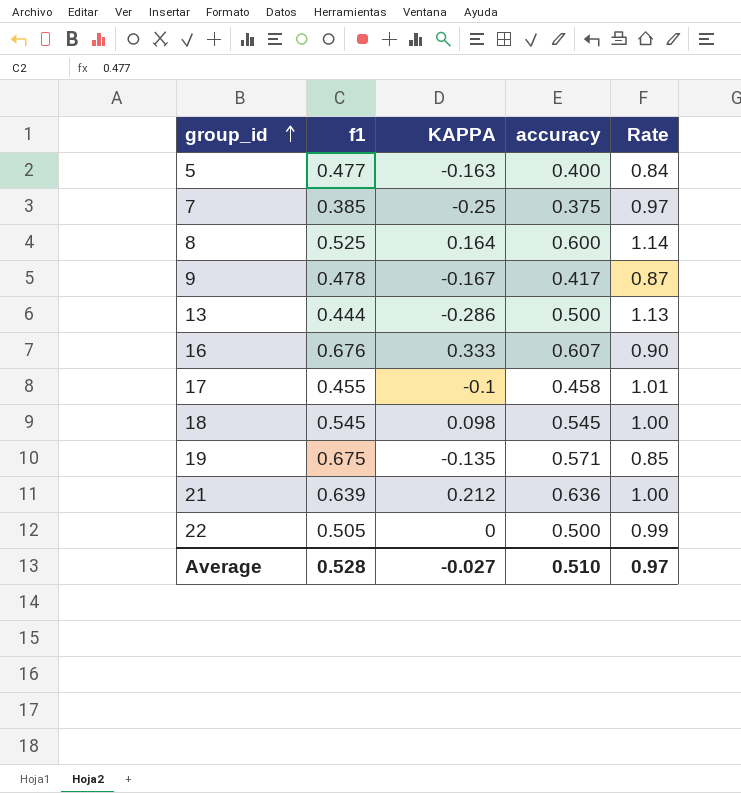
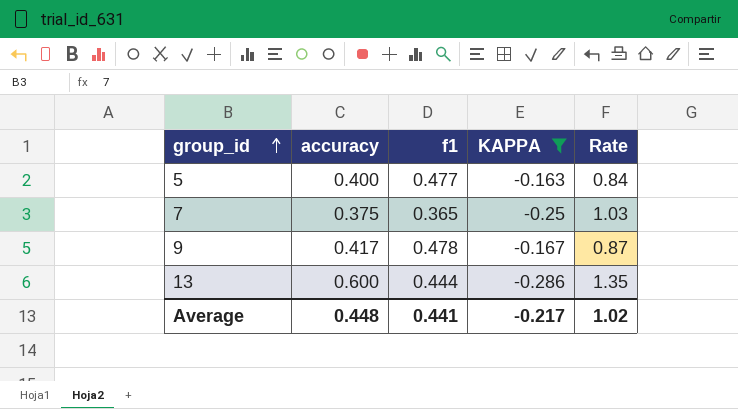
filter: none -> KAPPA <= -0.163
column accuracy | position: 4 -> 2
7 | f1: 0.385 -> 0.365
7 | Rate: 0.97 -> 1.03
13 | accuracy: 0.500 -> 0.600
13 | Rate: 1.13 -> 1.35
Average | accuracy: 0.510 -> 0.448
Average | f1: 0.528 -> 0.441
Average | KAPPA: -0.027 -> -0.217
Average | Rate: 0.97 -> 1.02

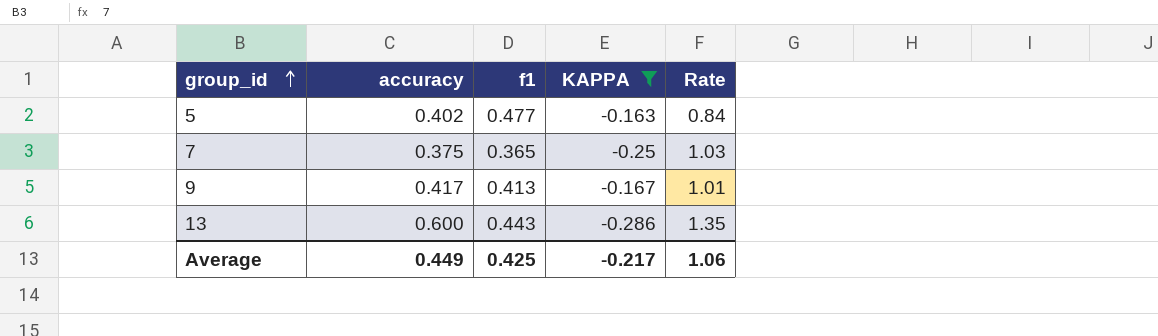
5 | accuracy: 0.400 -> 0.402
9 | f1: 0.478 -> 0.413
9 | Rate: 0.87 -> 1.01
13 | f1: 0.444 -> 0.443
Average | accuracy: 0.448 -> 0.449
Average | f1: 0.441 -> 0.425
Average | Rate: 1.02 -> 1.06

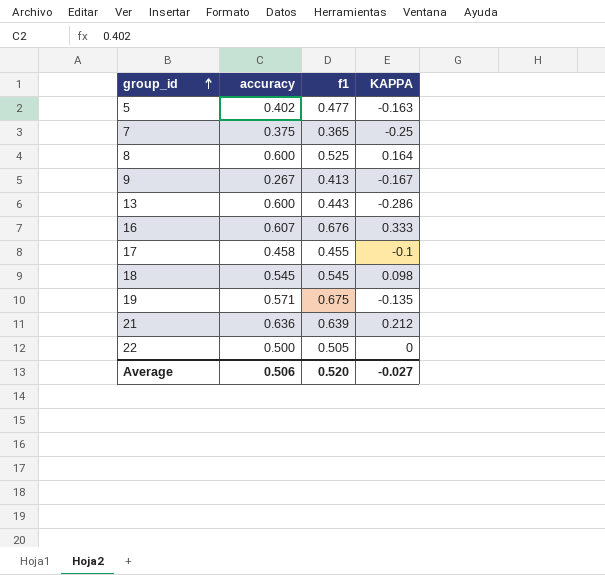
filter: KAPPA <= -0.163 -> none
column Rate | formula: [accuracy] / [f1] -> none
9 | accuracy: 0.417 -> 0.267
Average | accuracy: 0.449 -> 0.506
Average | f1: 0.425 -> 0.520
Average | KAPPA: -0.217 -> -0.027

